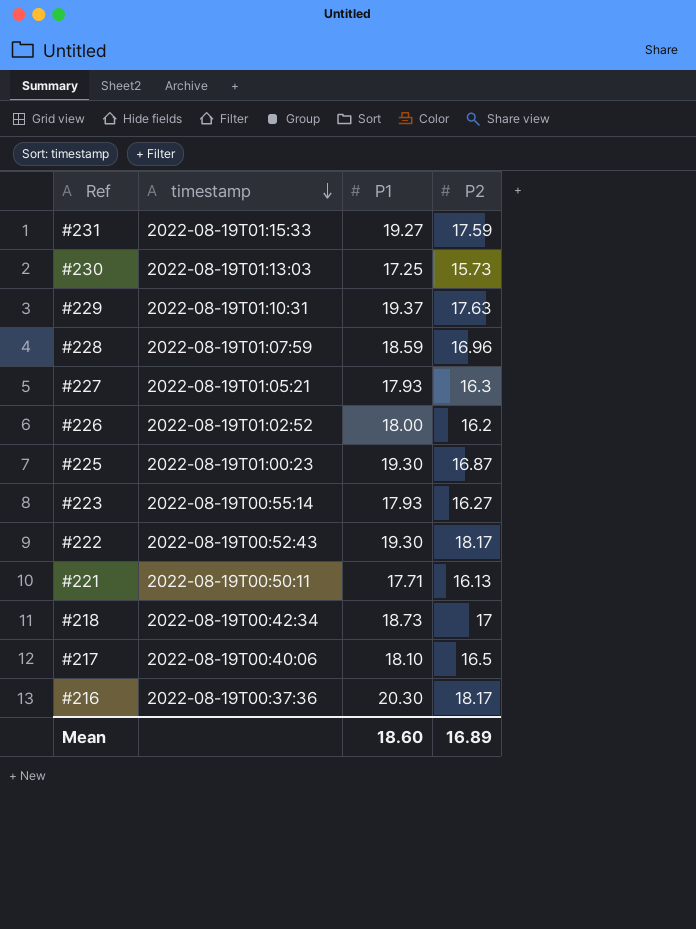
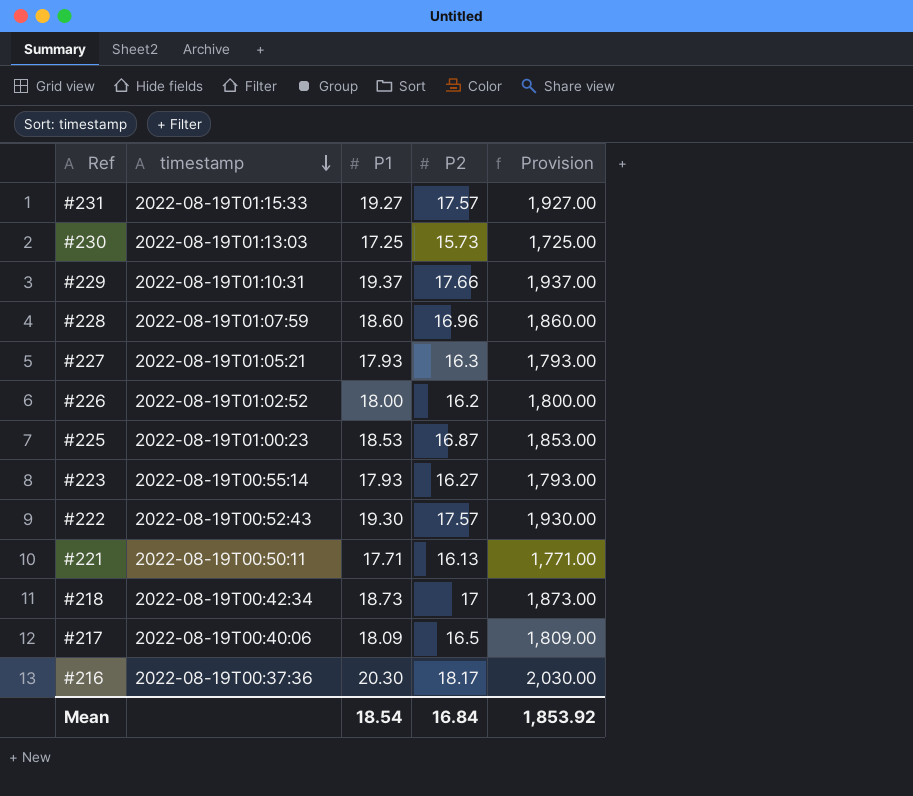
column Provision | formula: none -> [P1] * 100
#231 | P2: 17.59 -> 17.57
#229 | P2: 17.63 -> 17.66
#228 | P1: 18.59 -> 18.60
#225 | P1: 19.30 -> 18.53
#222 | P2: 18.17 -> 17.57
#217 | P1: 18.10 -> 18.09
Mean | P1: 18.60 -> 18.54
Mean | P2: 16.89 -> 16.84

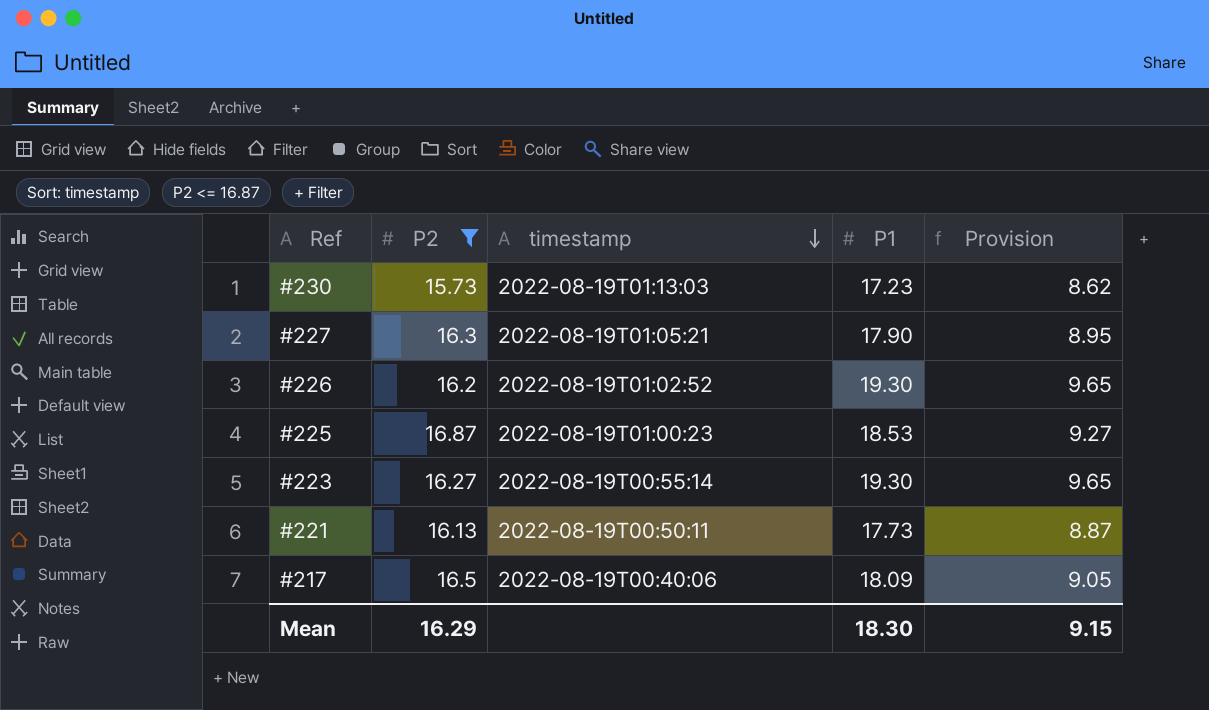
filter: none -> P2 <= 16.87
column P2 | position: 4 -> 2
column Provision | formula: [P1] * 100 -> [P1] * 0.5
#230 | P1: 17.25 -> 17.23
#227 | P1: 17.93 -> 17.90
#226 | P1: 18.00 -> 19.30
#223 | P1: 17.93 -> 19.30
#221 | P1: 17.71 -> 17.73
Mean | P2: 16.84 -> 16.29
Mean | P1: 18.54 -> 18.30
Mean | Provision: 1,853.92 -> 9.15

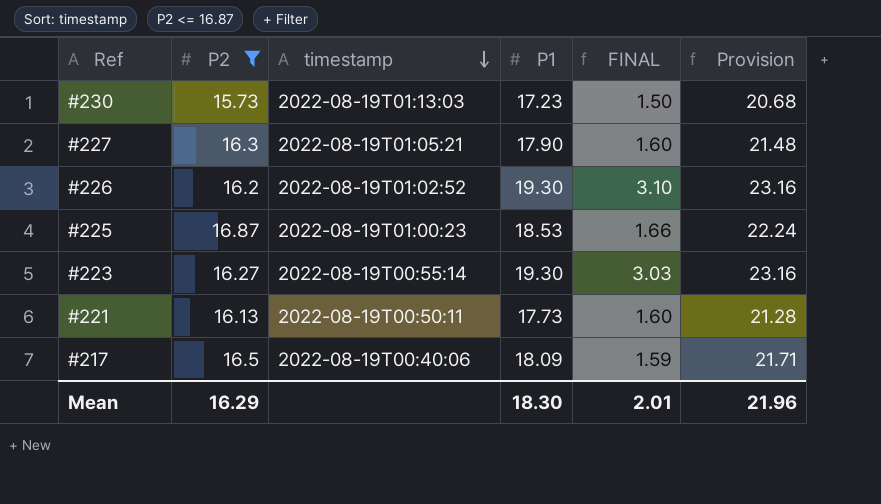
column FINAL | formula: none -> [P1] - [P2]
column Provision | formula: [P1] * 0.5 -> [P1] * 1.2
Mean | Provision: 9.15 -> 21.96

